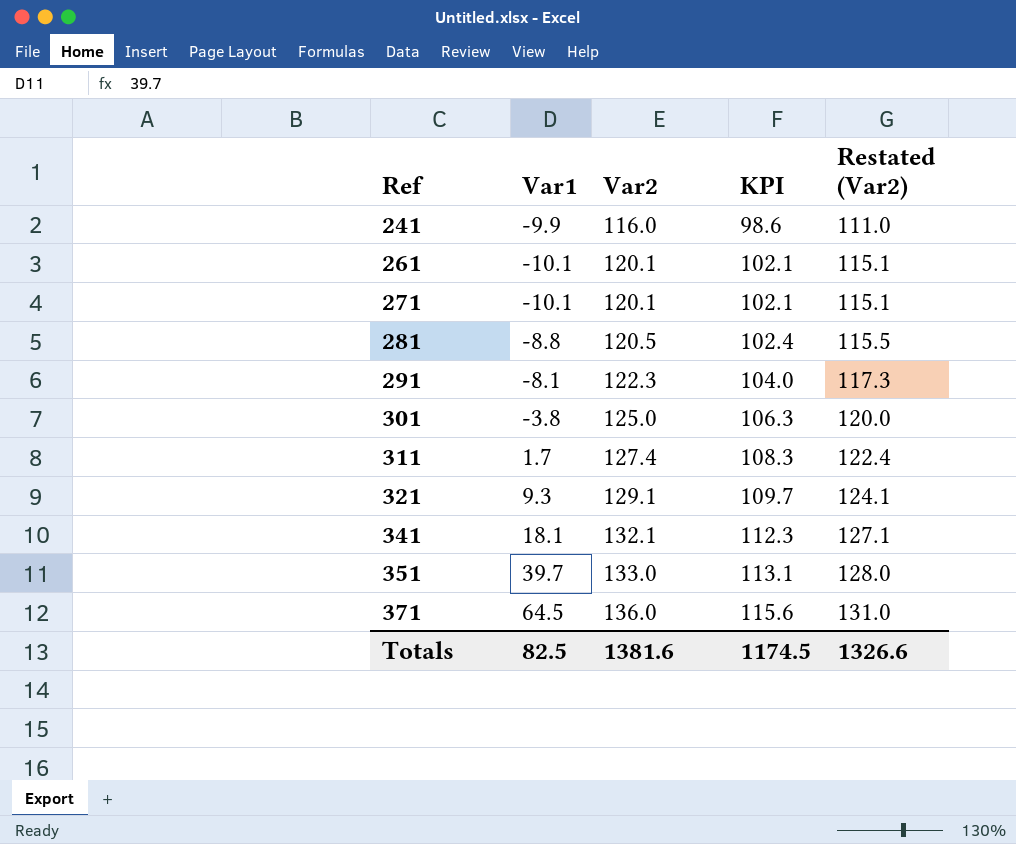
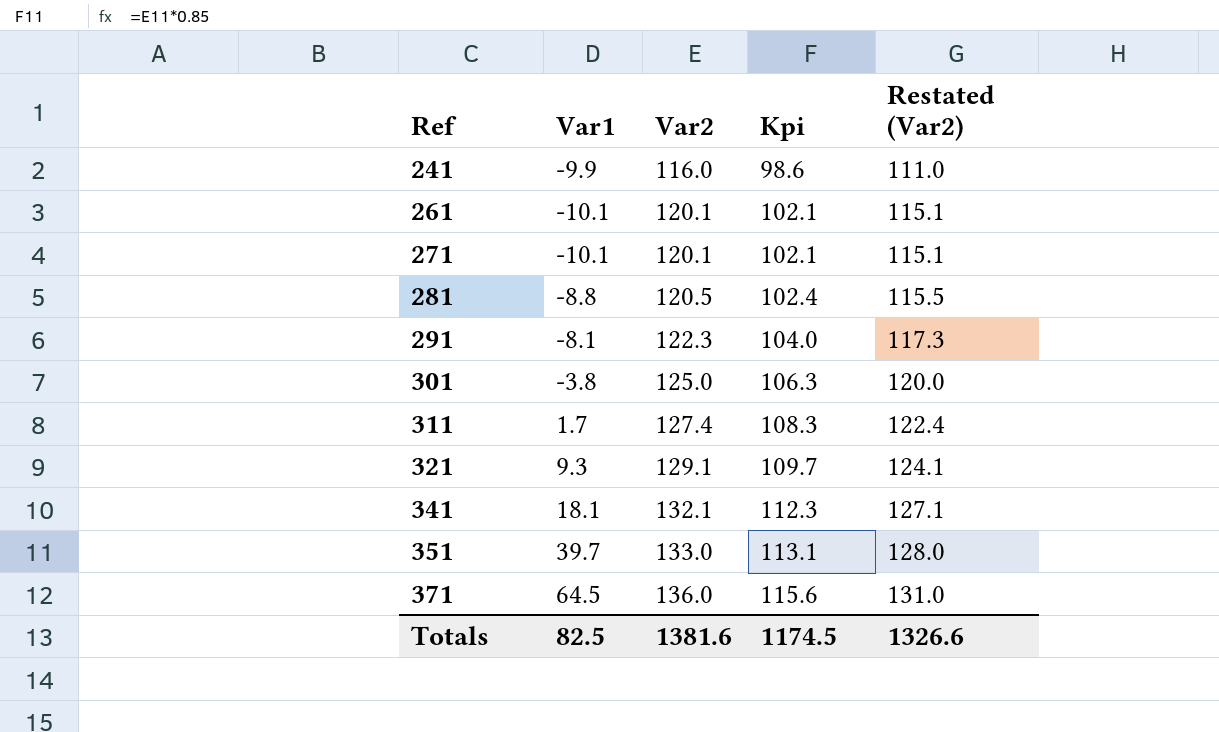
column name: KPI -> Kpi

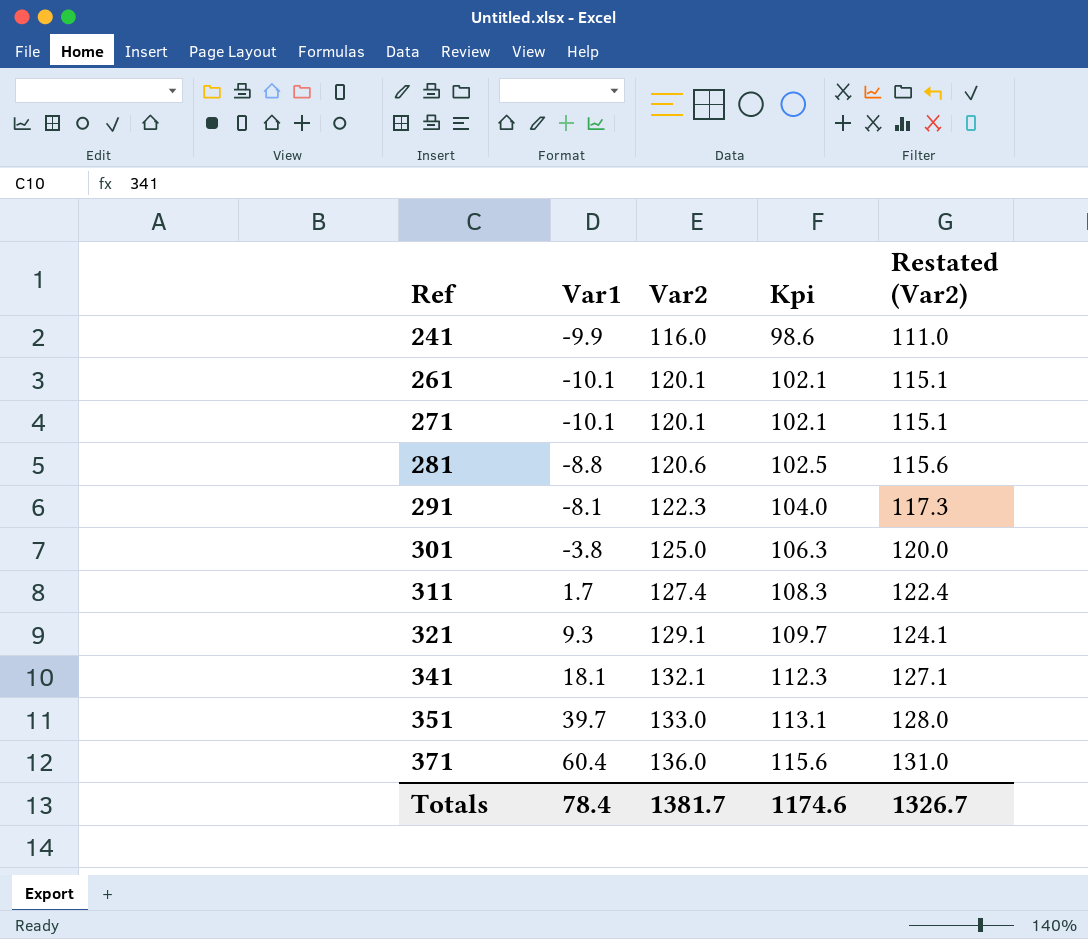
281 | Var2: 120.5 -> 120.6
281 | Kpi: 102.4 -> 102.5
281 | Restated (Var2): 115.5 -> 115.6
371 | Var1: 64.5 -> 60.4
Totals | Var1: 82.5 -> 78.4
Totals | Var2: 1381.6 -> 1381.7
Totals | Kpi: 1174.5 -> 1174.6
Totals | Restated (Var2): 1326.6 -> 1326.7

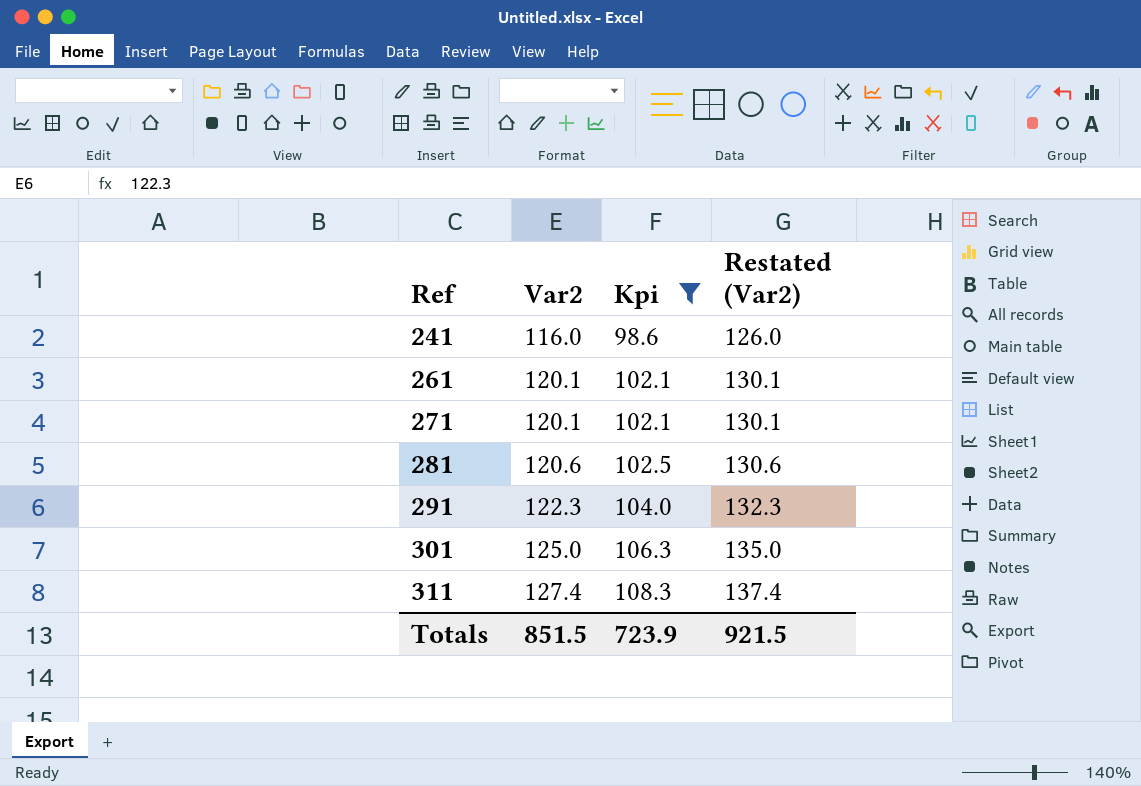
filter: none -> Kpi <= 108.3
column Var1 | position: 2 -> none
column Restated (Var2) | formula: [Var2] - 5 -> [Var2] + 10
Totals | Var2: 1381.7 -> 851.5
Totals | Kpi: 1174.6 -> 723.9
Totals | Restated (Var2): 1326.7 -> 921.5

